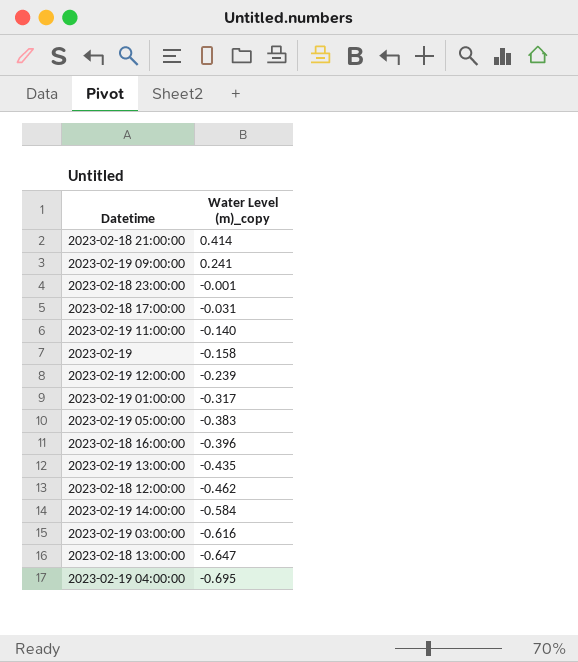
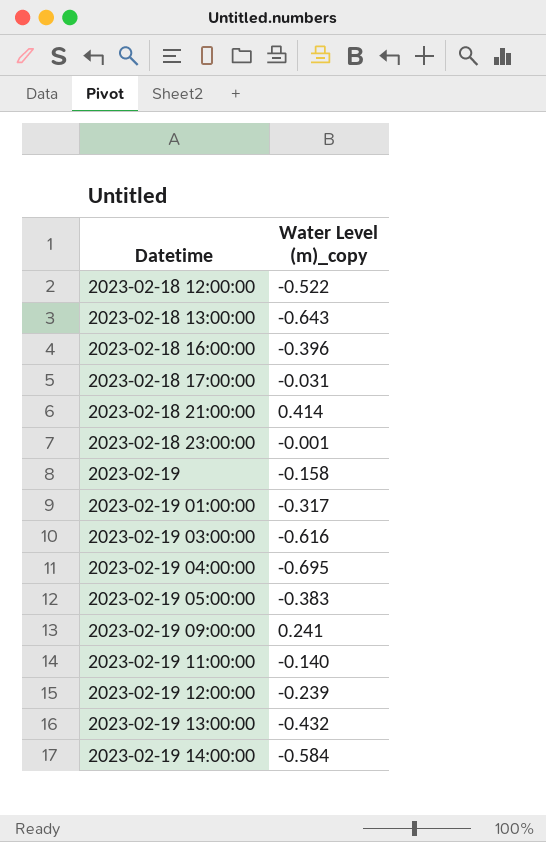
row order: Water Level (m)_copy descending -> Datetime ascending
2023-02-18 12:00:00 | Water Level (m)_copy: -0.462 -> -0.522
2023-02-18 13:00:00 | Water Level (m)_copy: -0.647 -> -0.643
2023-02-19 13:00:00 | Water Level (m)_copy: -0.435 -> -0.432

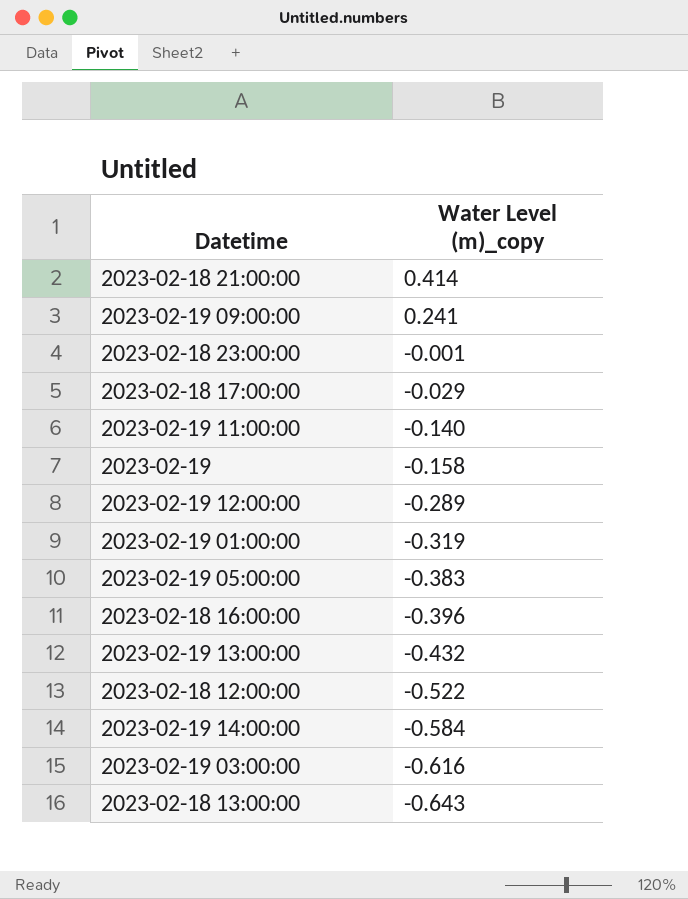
row order: Datetime ascending -> Water Level (m)_copy descending
row 2023-02-19 04:00:00: -0.695 -> none
2023-02-18 17:00:00 | Water Level (m)_copy: -0.031 -> -0.029
2023-02-19 12:00:00 | Water Level (m)_copy: -0.239 -> -0.289
2023-02-19 01:00:00 | Water Level (m)_copy: -0.317 -> -0.319

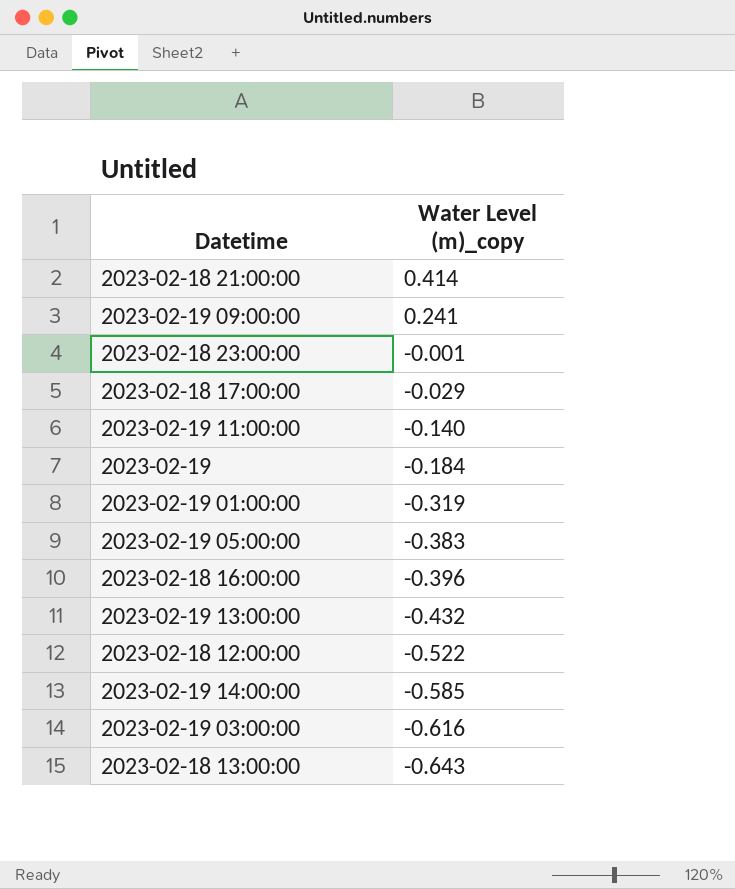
row 2023-02-19 12:00:00: -0.289 -> none
2023-02-19 | Water Level (m)_copy: -0.158 -> -0.184
2023-02-19 14:00:00 | Water Level (m)_copy: -0.584 -> -0.585

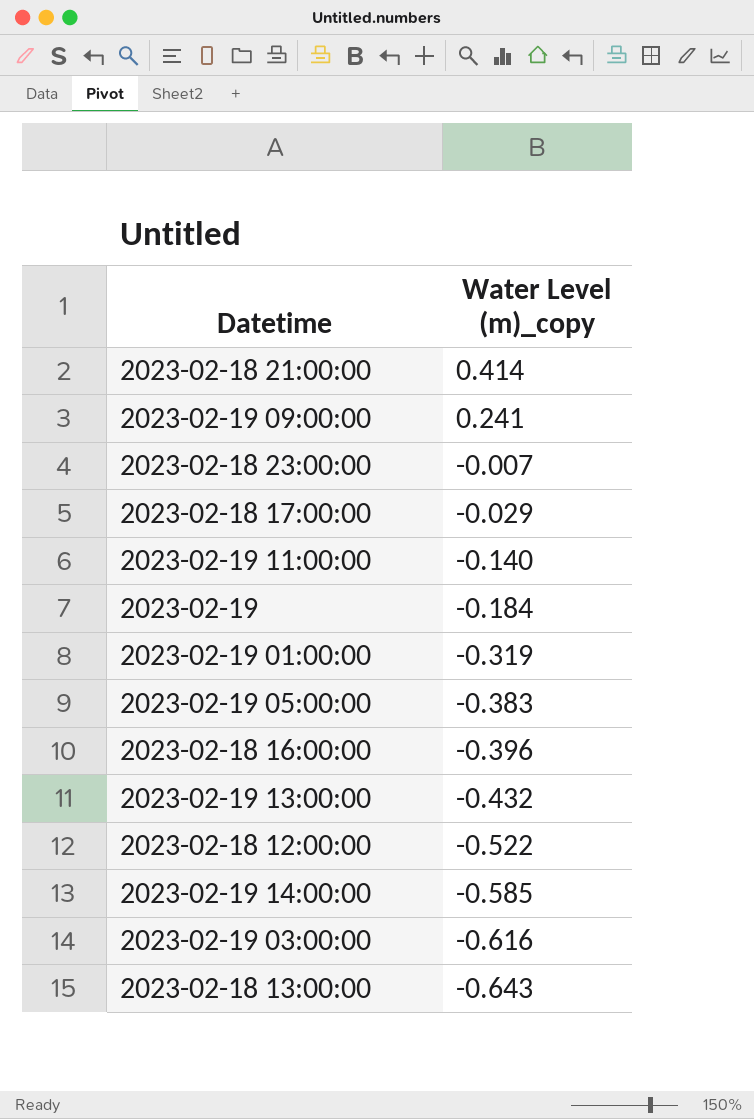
2023-02-18 23:00:00 | Water Level (m)_copy: -0.001 -> -0.007

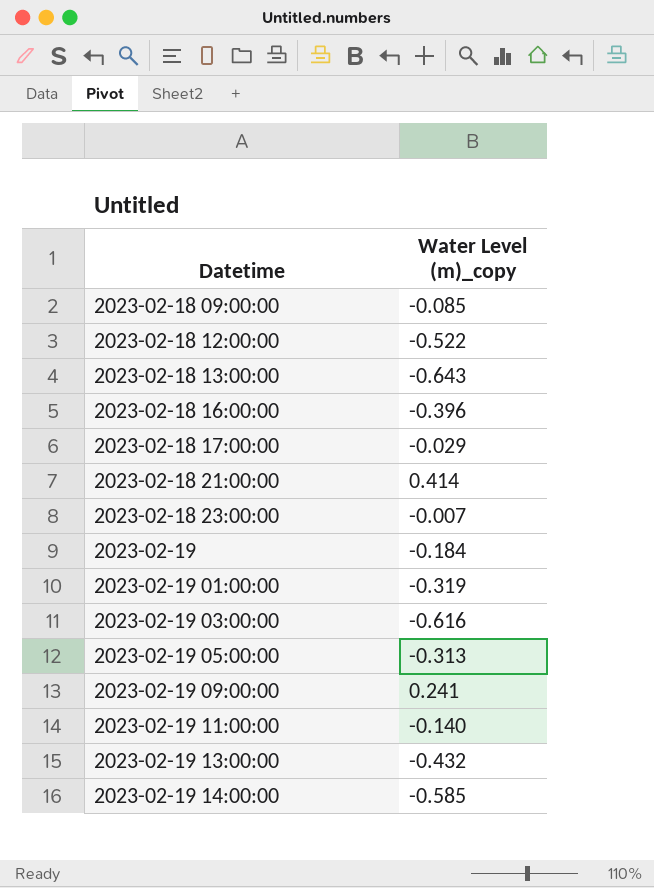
row order: Water Level (m)_copy descending -> Datetime ascending
row 2023-02-18 09:00:00: none -> -0.085
2023-02-19 05:00:00 | Water Level (m)_copy: -0.383 -> -0.313

